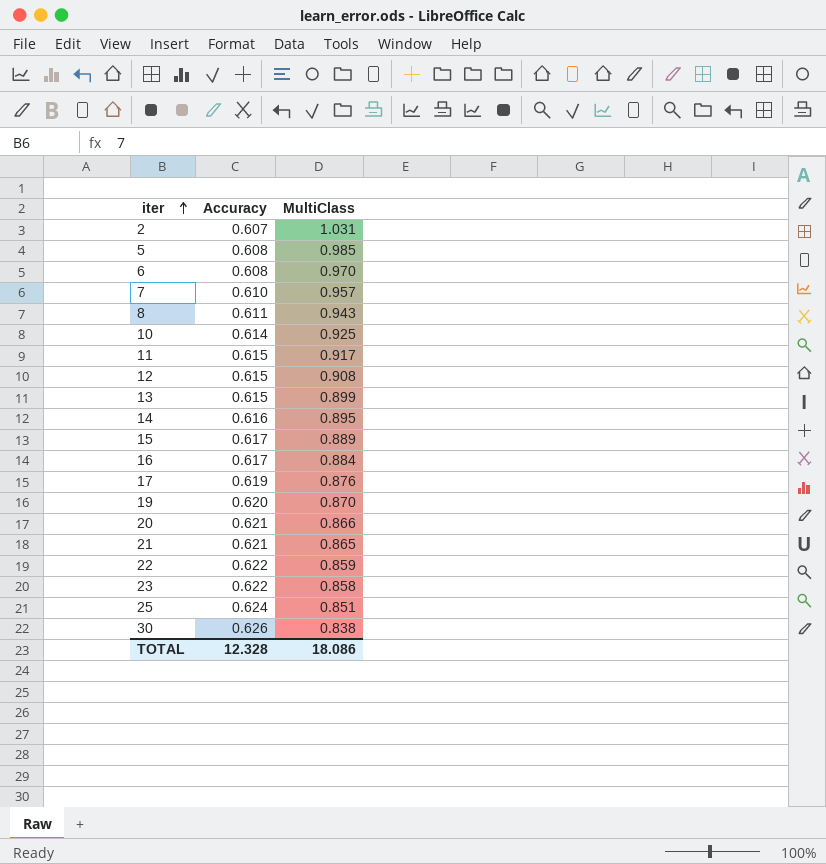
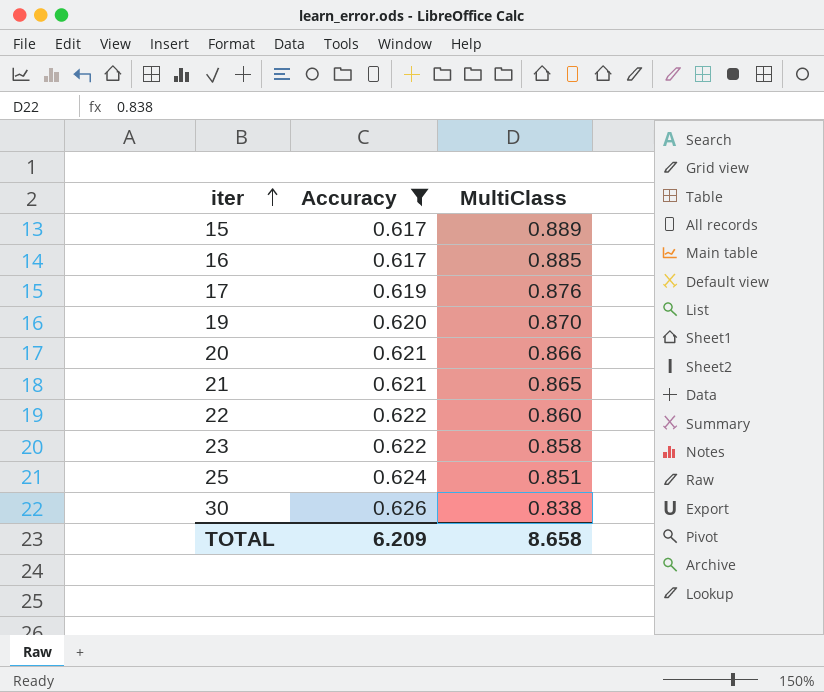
filter: none -> Accuracy >= 0.617
16 | MultiClass: 0.884 -> 0.885
22 | MultiClass: 0.859 -> 0.860
TOTAL | Accuracy: 12.328 -> 6.209
TOTAL | MultiClass: 18.086 -> 8.658

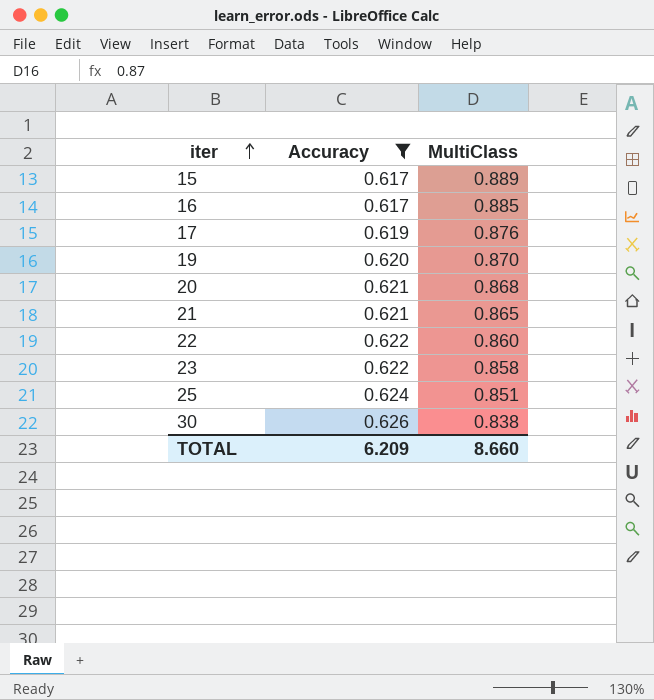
20 | MultiClass: 0.866 -> 0.868
TOTAL | MultiClass: 8.658 -> 8.660

